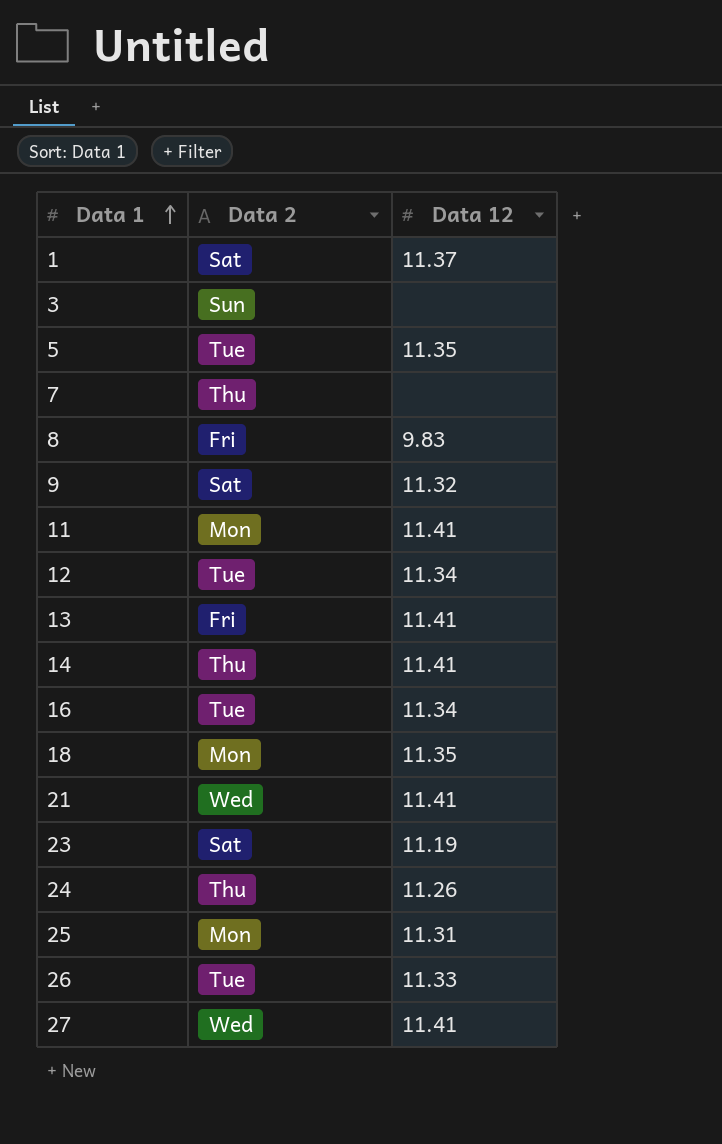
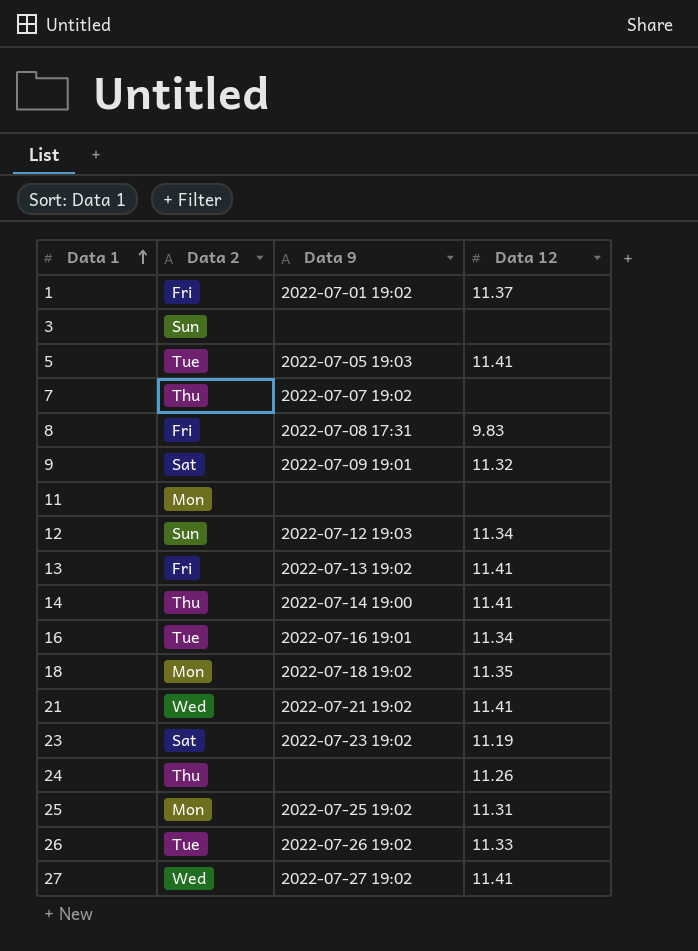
column Data 9 | position: none -> 3
1 | Data 2: Sat -> Fri
5 | Data 12: 11.35 -> 11.41
11 | Data 12: 11.41 -> none
12 | Data 2: Tue -> Sun

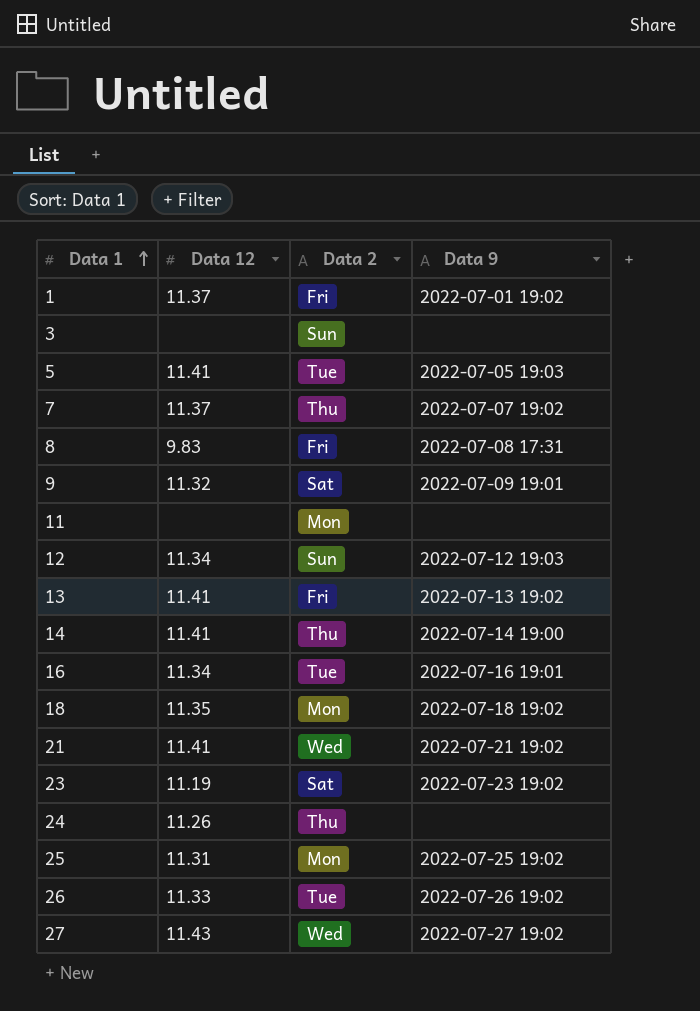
column Data 12 | position: 4 -> 2
7 | Data 12: none -> 11.37
27 | Data 12: 11.41 -> 11.43

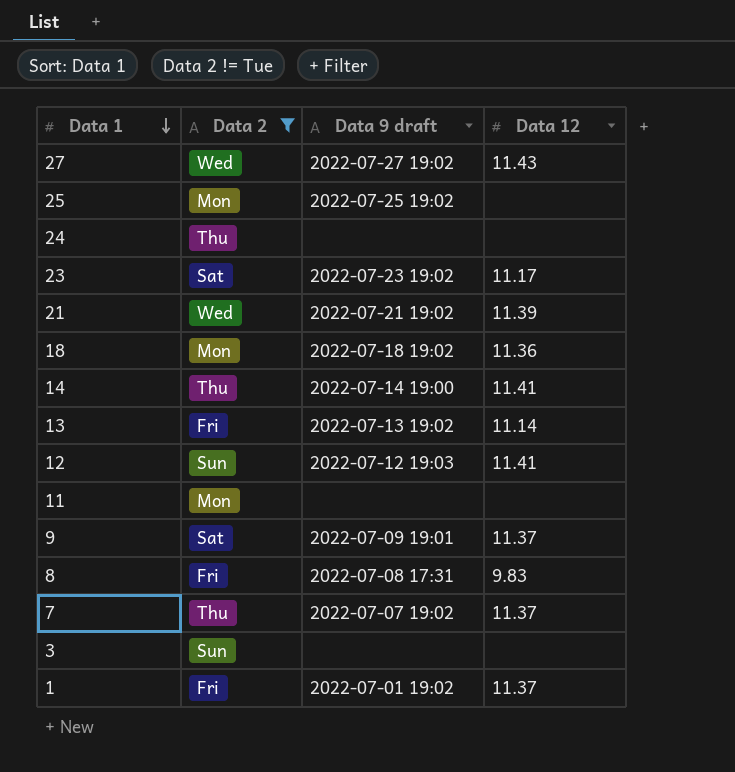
filter: none -> Data 2 != Tue
row order: Data 1 ascending -> Data 1 descending
column name: Data 9 -> Data 9 draft
column Data 12 | position: 2 -> 4
25 | Data 12: 11.31 -> none
24 | Data 12: 11.26 -> none
23 | Data 12: 11.19 -> 11.17
21 | Data 12: 11.41 -> 11.39
18 | Data 12: 11.35 -> 11.36
13 | Data 12: 11.41 -> 11.14
12 | Data 12: 11.34 -> 11.41
9 | Data 12: 11.32 -> 11.37

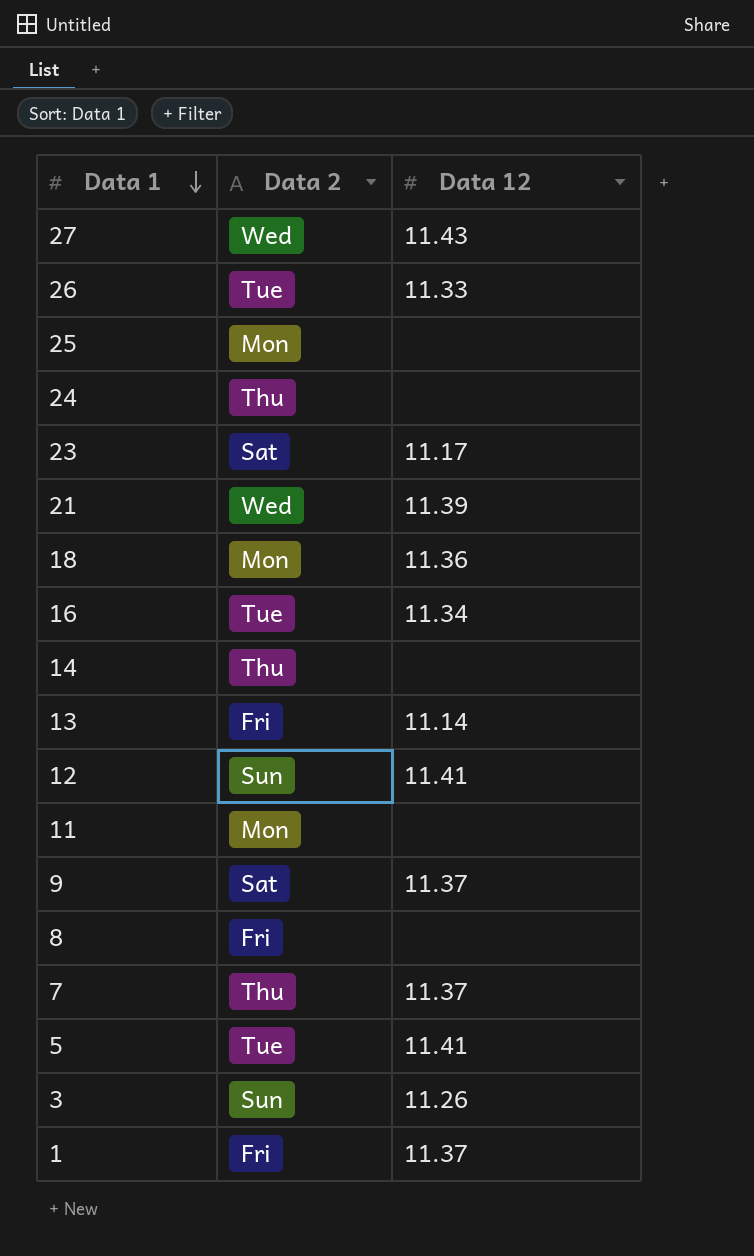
filter: Data 2 != Tue -> none
column Data 9 draft | position: 3 -> none
14 | Data 12: 11.41 -> none
8 | Data 12: 9.83 -> none
3 | Data 12: none -> 11.26

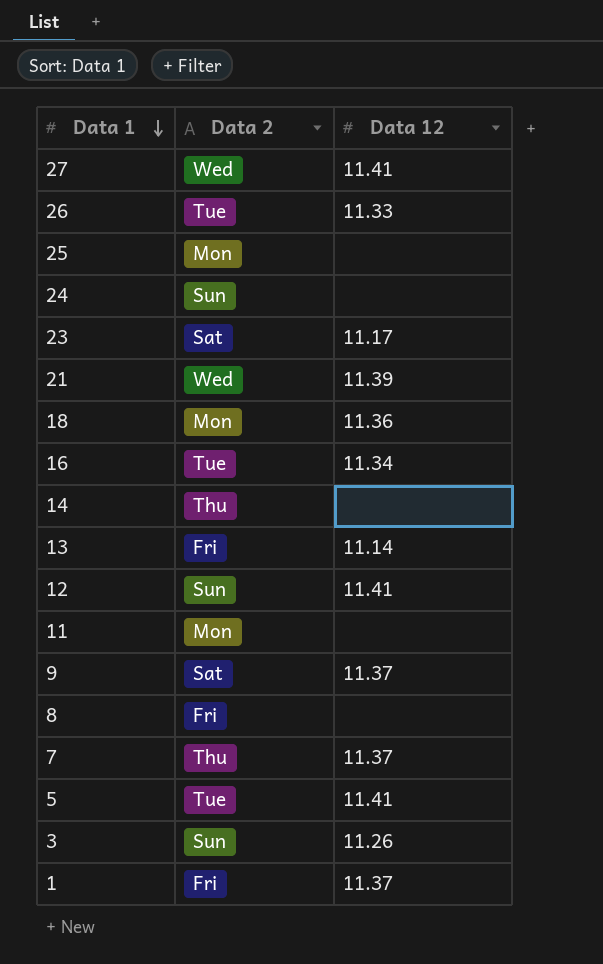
27 | Data 12: 11.43 -> 11.41
24 | Data 2: Thu -> Sun

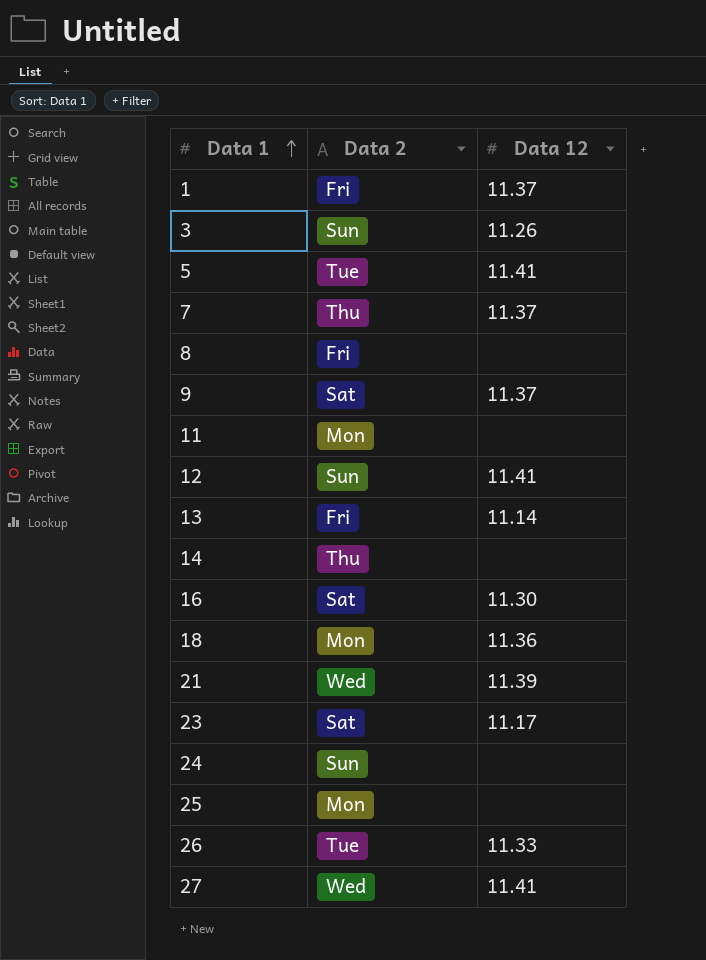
row order: Data 1 descending -> Data 1 ascending
16 | Data 2: Tue -> Sat
16 | Data 12: 11.34 -> 11.30

